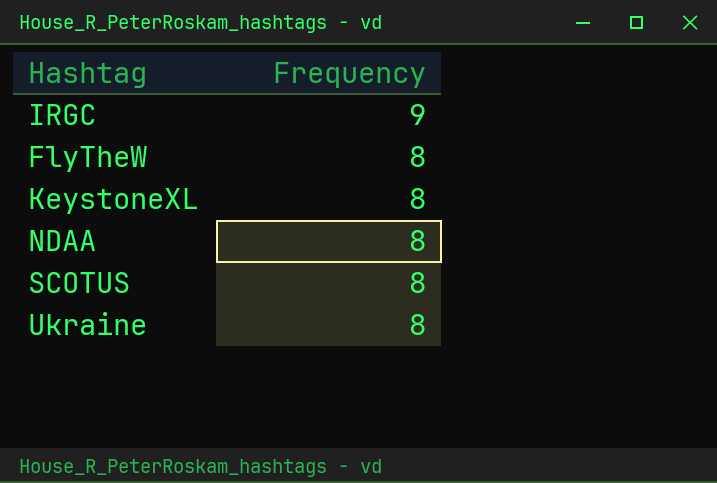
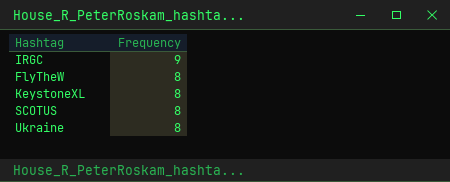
row NDAA: 8 -> none

